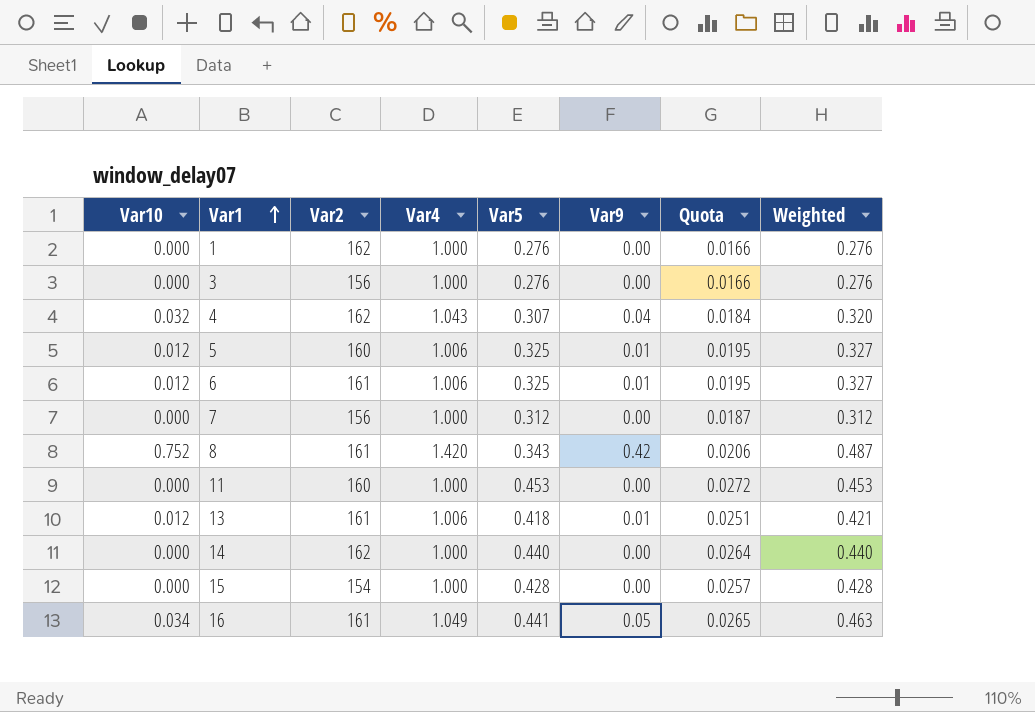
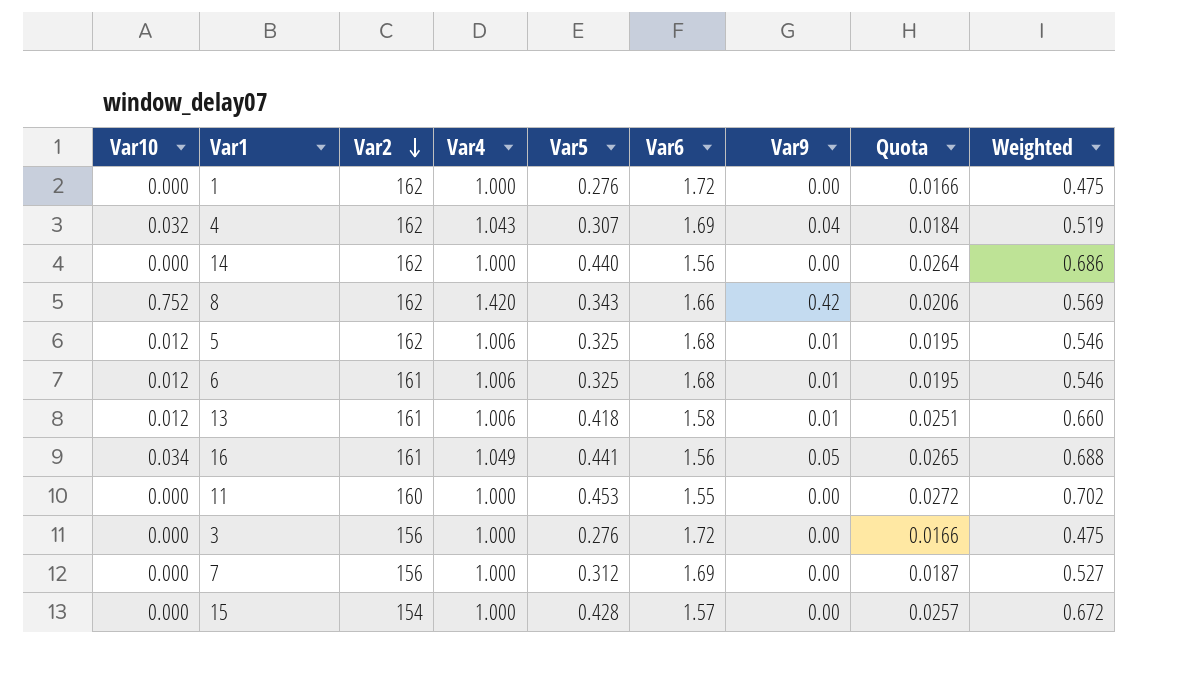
row order: Var1 ascending -> Var2 descending
column Var6 | position: none -> 6
column Weighted | formula: [Var4] * [Var5] -> [Var5] * [Var6]
8 | Var2: 161 -> 162
5 | Var2: 160 -> 162

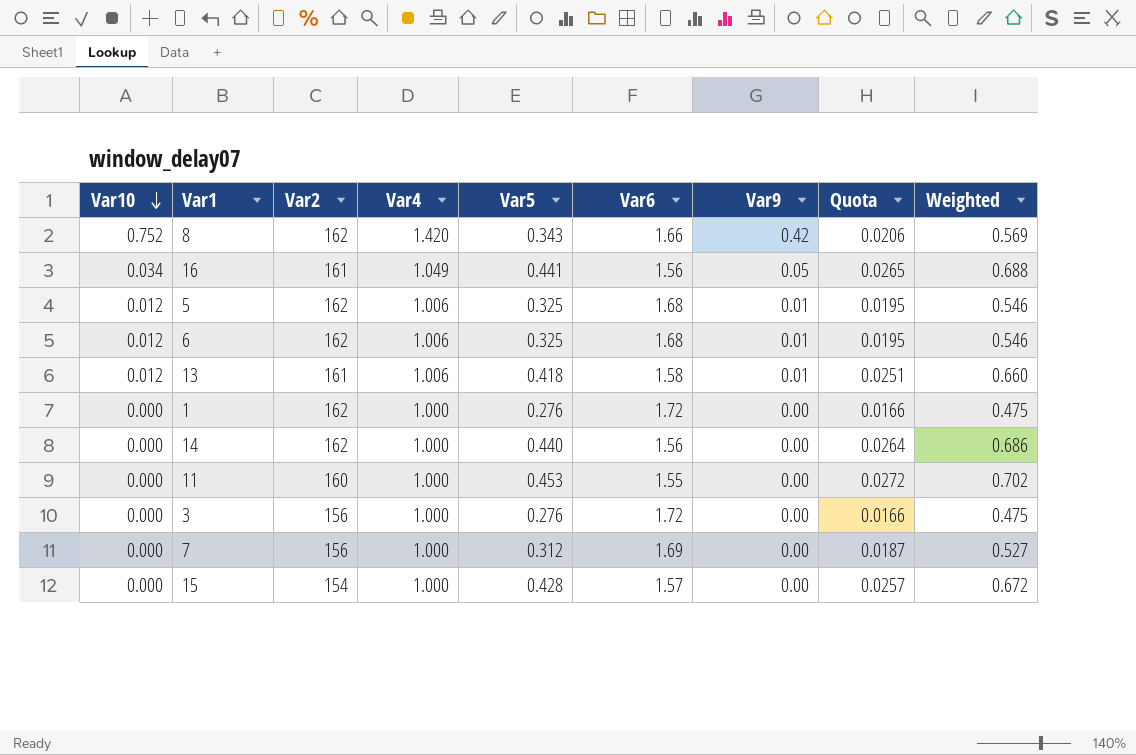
row order: Var2 descending -> Var10 descending
row 4: 0.032 | 162 | 1.043 | 0.307 | 1.69 | 0.04 | 0.0184 | 0.519 -> none
6 | Var2: 161 -> 162

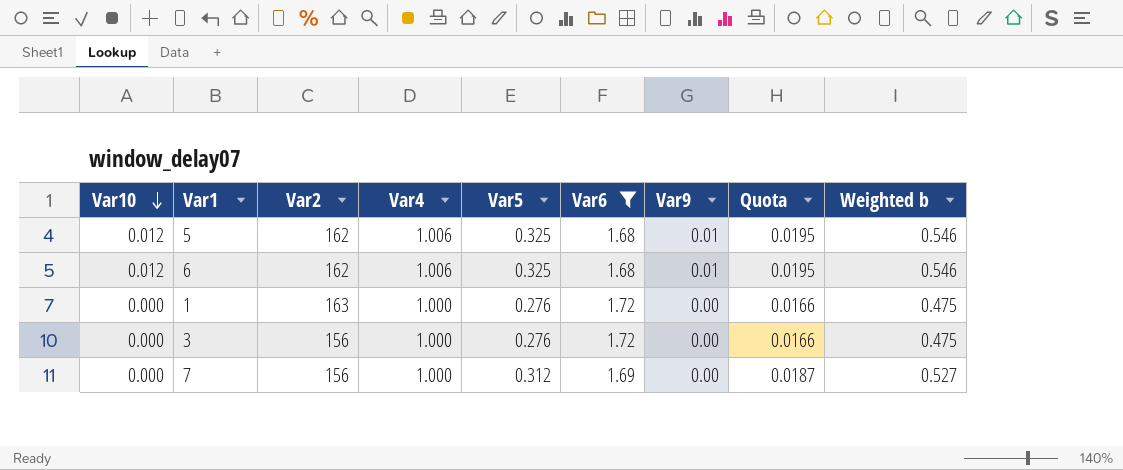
filter: none -> Var6 >= 1.68
column name: Weighted -> Weighted b
1 | Var2: 162 -> 163

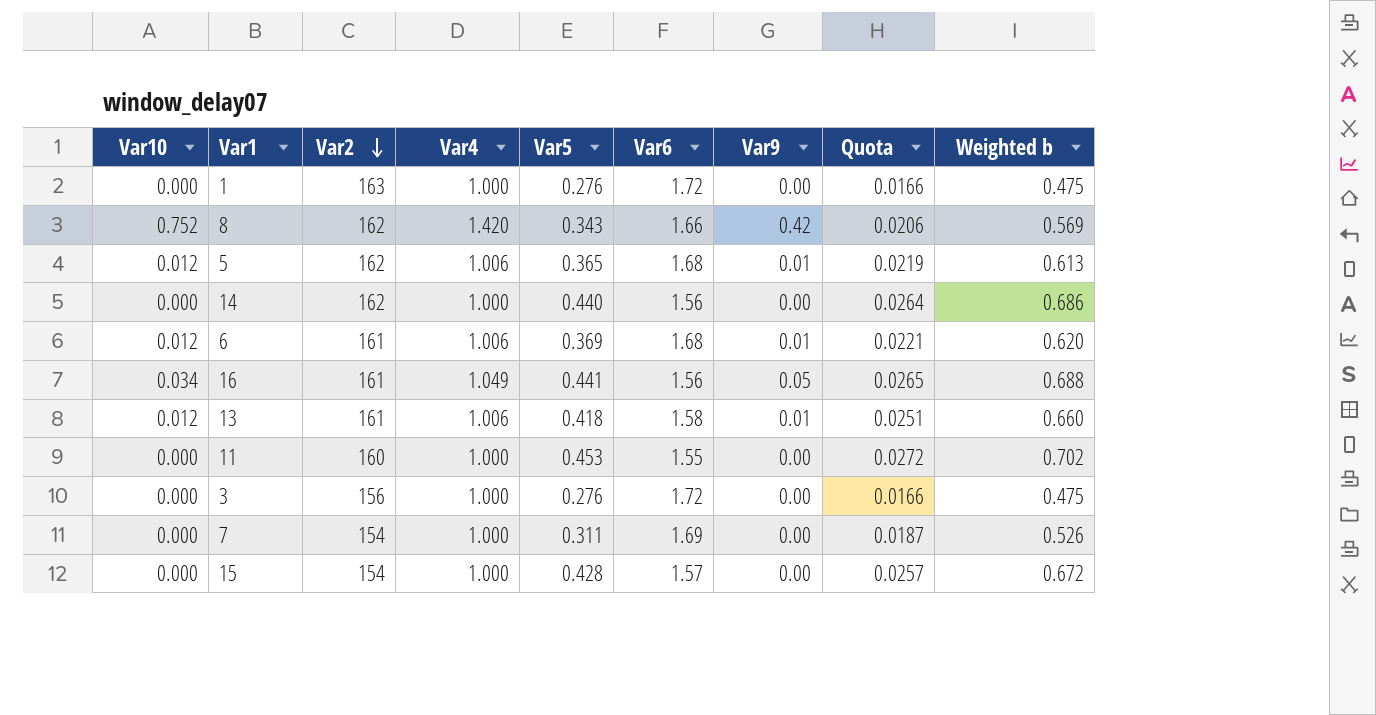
filter: Var6 >= 1.68 -> none
row order: Var10 descending -> Var2 descending
5 | Var5: 0.325 -> 0.365
5 | Quota: 0.0195 -> 0.0219
5 | Weighted b: 0.546 -> 0.613
6 | Var2: 162 -> 161
6 | Var5: 0.325 -> 0.369
6 | Quota: 0.0195 -> 0.0221
6 | Weighted b: 0.546 -> 0.620
7 | Var2: 156 -> 154
7 | Var5: 0.312 -> 0.311
7 | Weighted b: 0.527 -> 0.526

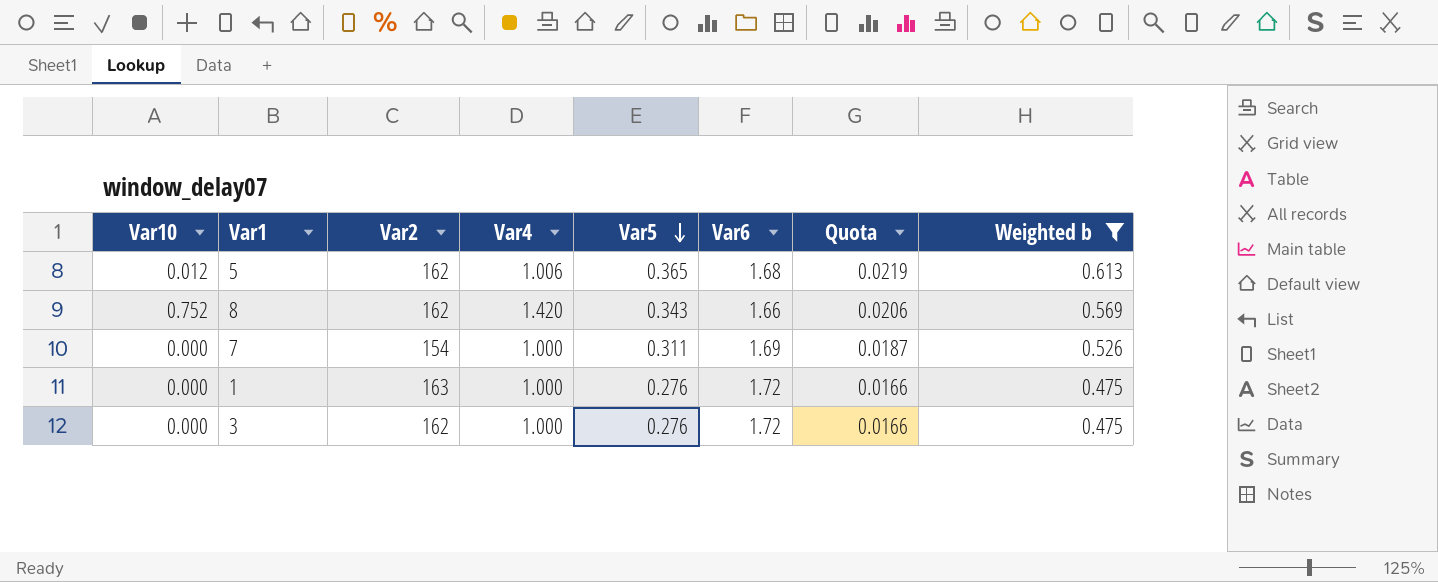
filter: none -> Weighted b <= 0.613
row order: Var2 descending -> Var5 descending
column Var9 | position: 7 -> none
3 | Var2: 156 -> 162

